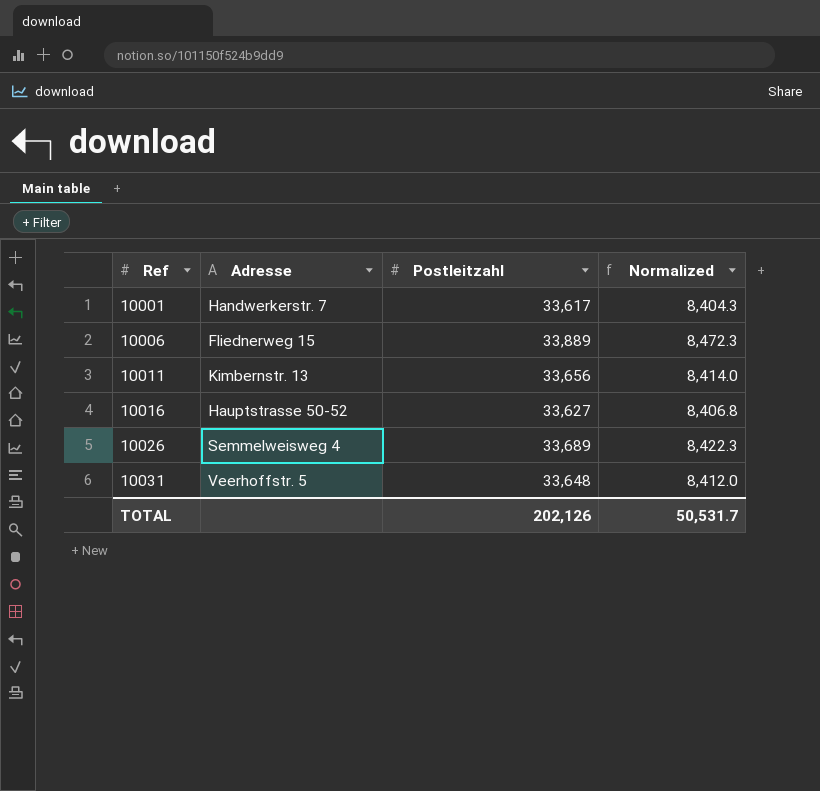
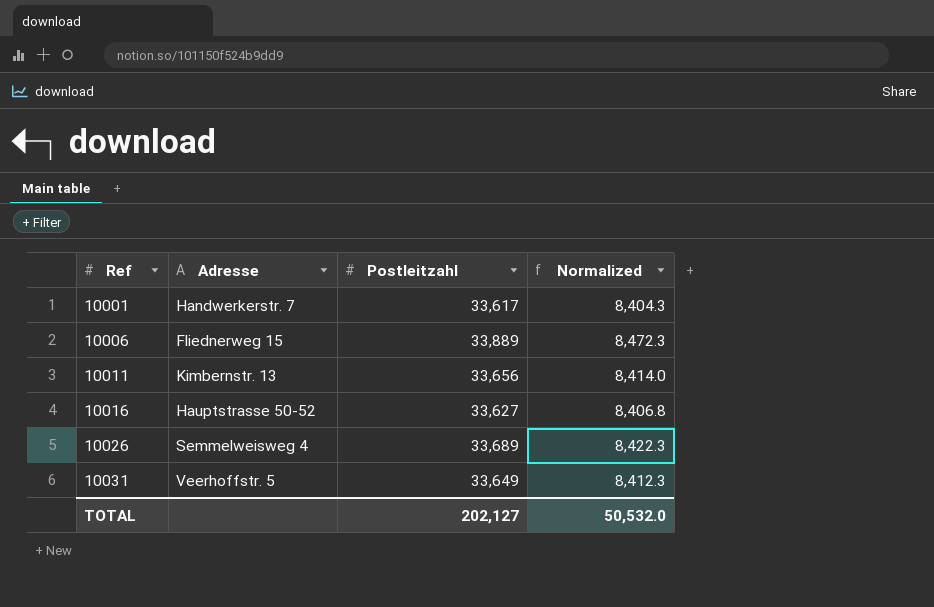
10031 | Postleitzahl: 33,648 -> 33,649
10031 | Normalized: 8,412.0 -> 8,412.3
TOTAL | Postleitzahl: 202,126 -> 202,127
TOTAL | Normalized: 50,531.7 -> 50,532.0

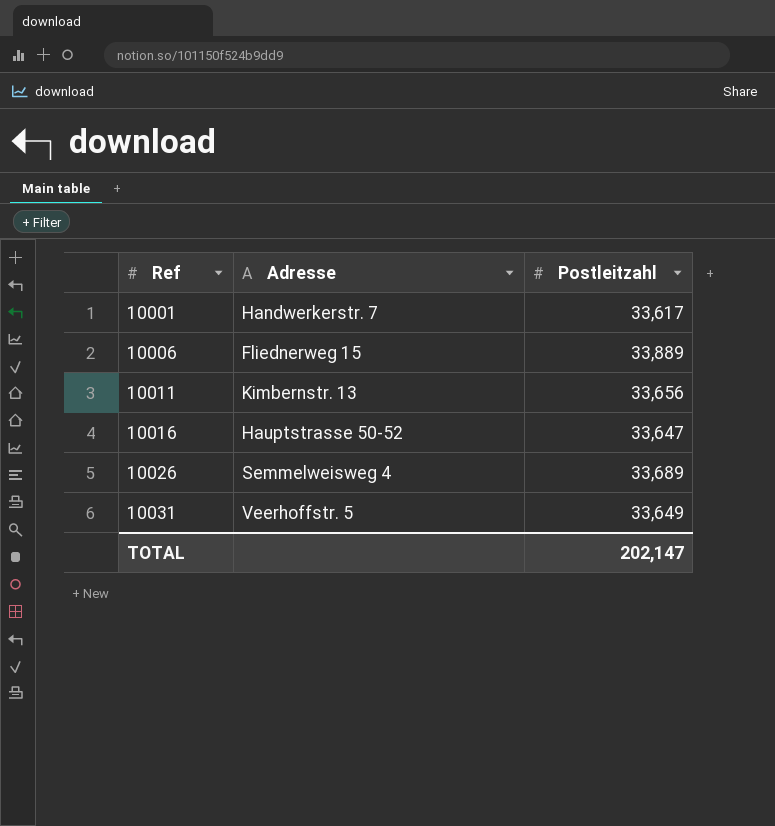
column Normalized | formula: [Postleitzahl] * 0.25 -> none
10016 | Postleitzahl: 33,627 -> 33,647
TOTAL | Postleitzahl: 202,127 -> 202,147

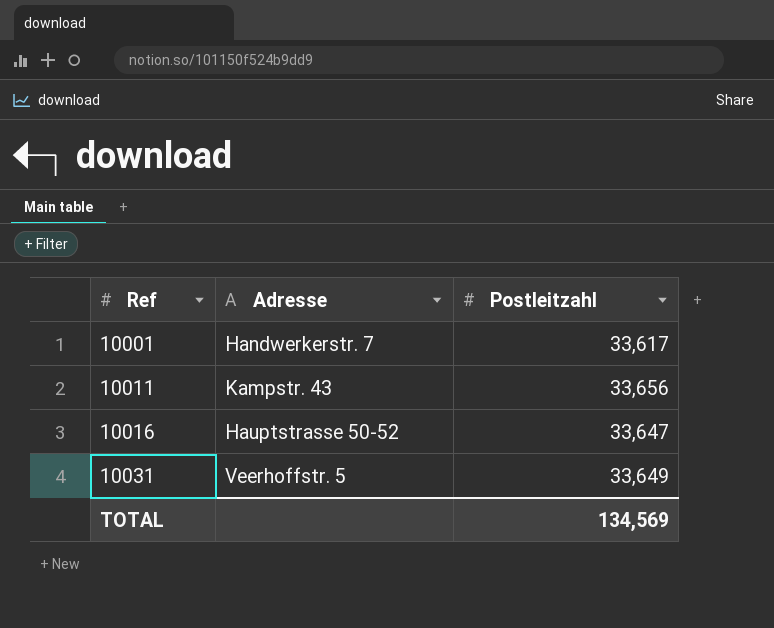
row 10006: Fliednerweg 15 | 33,889 -> none
row 10026: Semmelweisweg 4 | 33,689 -> none
10011 | Adresse: Kimbernstr. 13 -> Kampstr. 43
TOTAL | Postleitzahl: 202,147 -> 134,569

